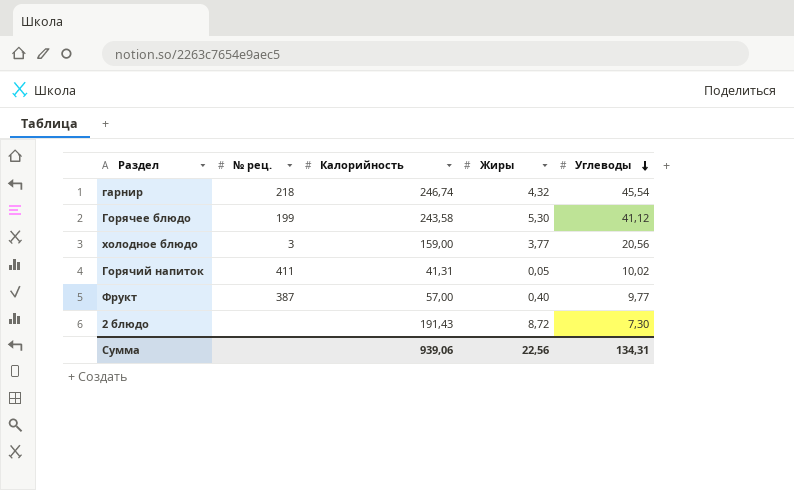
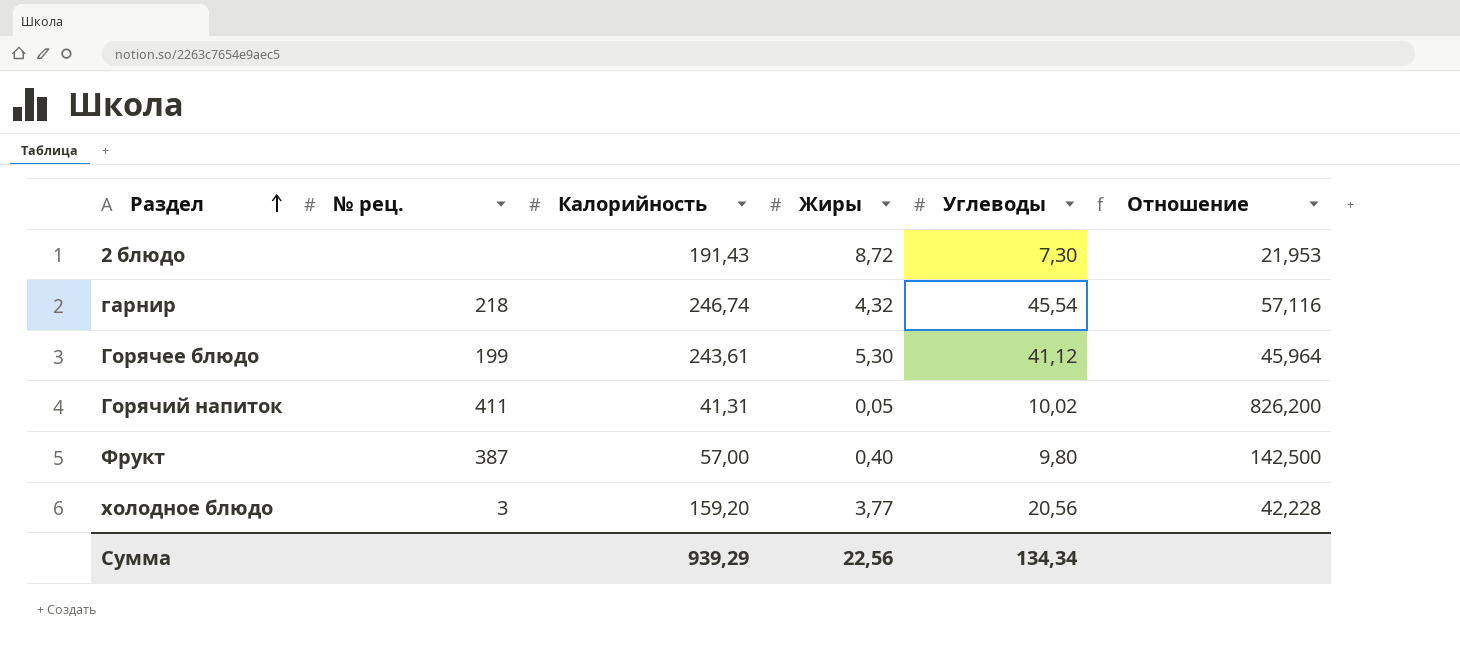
row order: Углеводы descending -> Раздел ascending
column Отношение | formula: none -> [Калорийность] / [Жиры]
Горячее блюдо | Калорийность: 243,58 -> 243,61
Фрукт | Углеводы: 9,77 -> 9,80
холодное блюдо | Калорийность: 159,00 -> 159,20
Сумма | Калорийность: 939,06 -> 939,29
Сумма | Углеводы: 134,31 -> 134,34

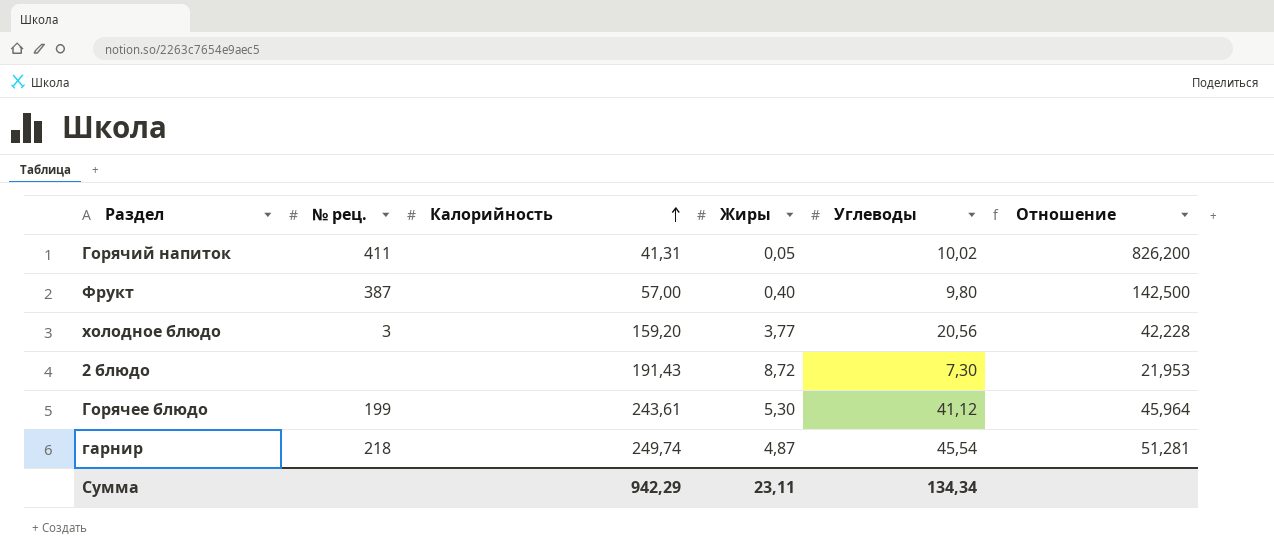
row order: Раздел ascending -> Калорийность ascending
гарнир | Калорийность: 246,74 -> 249,74
гарнир | Жиры: 4,32 -> 4,87
гарнир | Отношение: 57,116 -> 51,281
Сумма | Калорийность: 939,29 -> 942,29
Сумма | Жиры: 22,56 -> 23,11

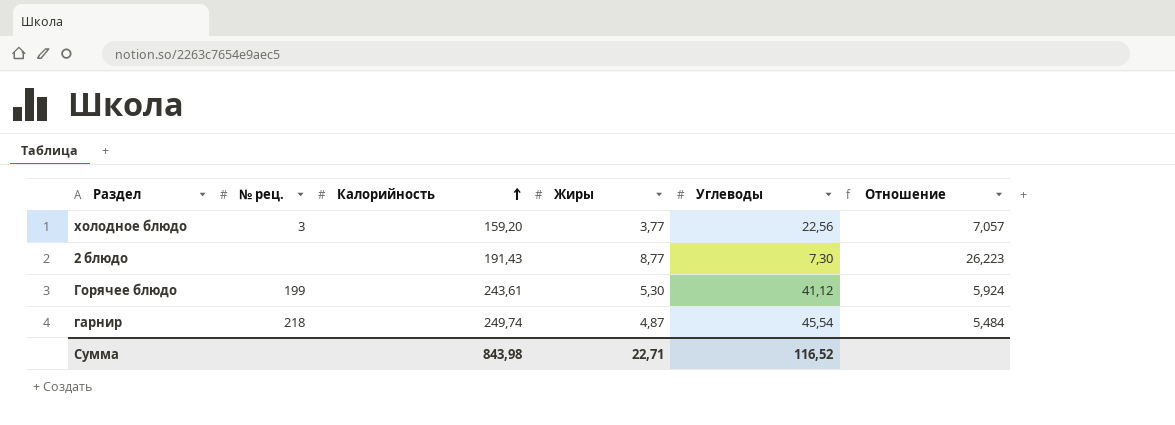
column Отношение | formula: [Калорийность] / [Жиры] -> [Калорийность] / [Углеводы]
row Горячий напиток: 411 | 41,31 | 0,05 | 10,02 | 826,200 -> none
row Фрукт: 387 | 57,00 | 0,40 | 9,80 | 142,500 -> none
холодное блюдо | Углеводы: 20,56 -> 22,56
2 блюдо | Жиры: 8,72 -> 8,77
Сумма | Калорийность: 942,29 -> 843,98
Сумма | Жиры: 23,11 -> 22,71
Сумма | Углеводы: 134,34 -> 116,52

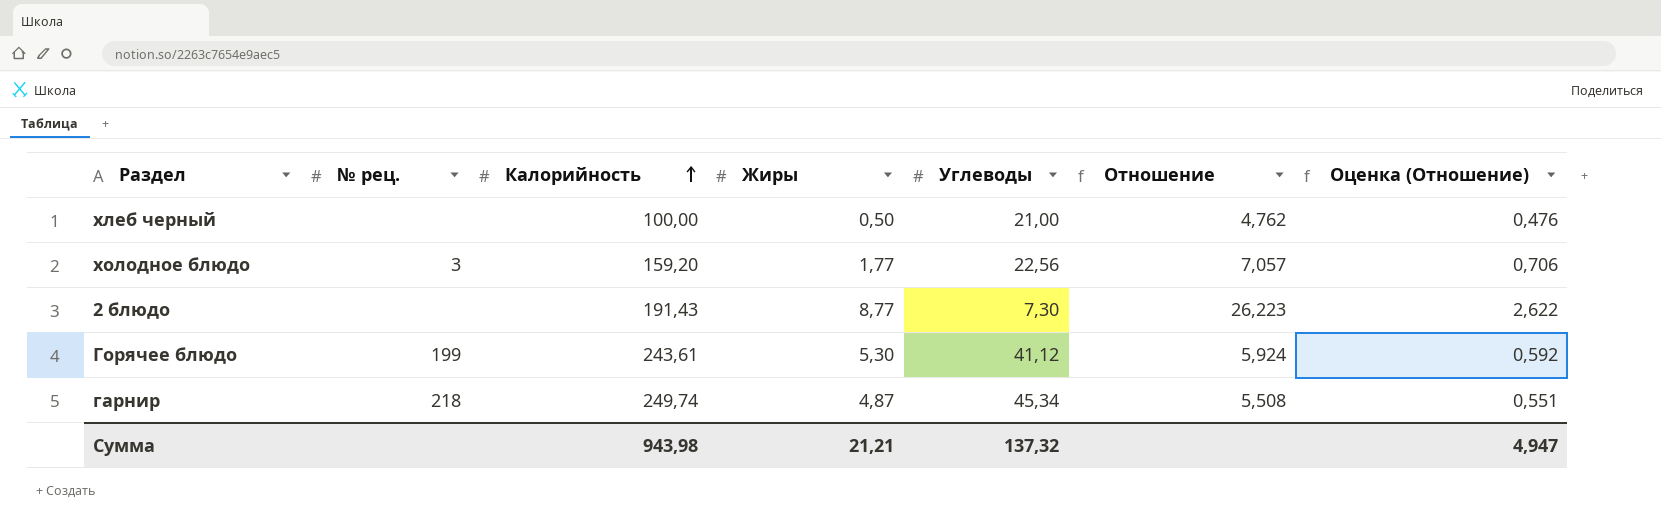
column Оценка (Отношение) | formula: none -> [Отношение] * 0,1
row хлеб черный: none -> none | 100,00 | 0,50 | 21,00 | 4,762 | 0,476
холодное блюдо | Жиры: 3,77 -> 1,77
гарнир | Углеводы: 45,54 -> 45,34
гарнир | Отношение: 5,484 -> 5,508
Сумма | Калорийность: 843,98 -> 943,98
Сумма | Жиры: 22,71 -> 21,21
Сумма | Углеводы: 116,52 -> 137,32

